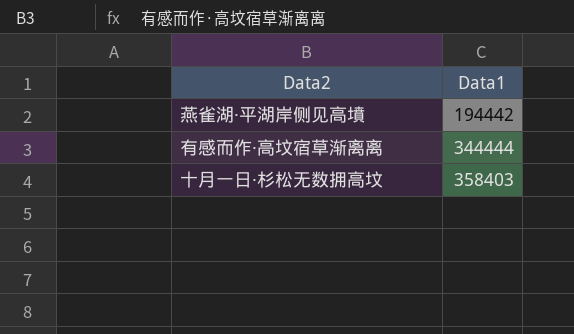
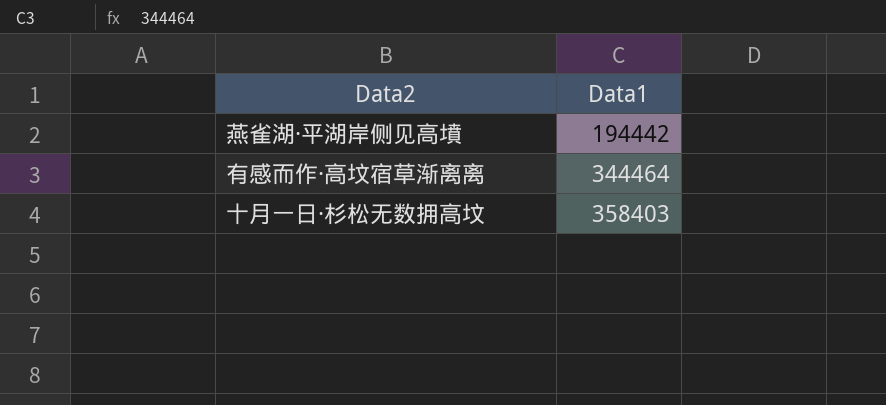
有感而作·高坟宿草渐离离 | Data1: 344444 -> 344464

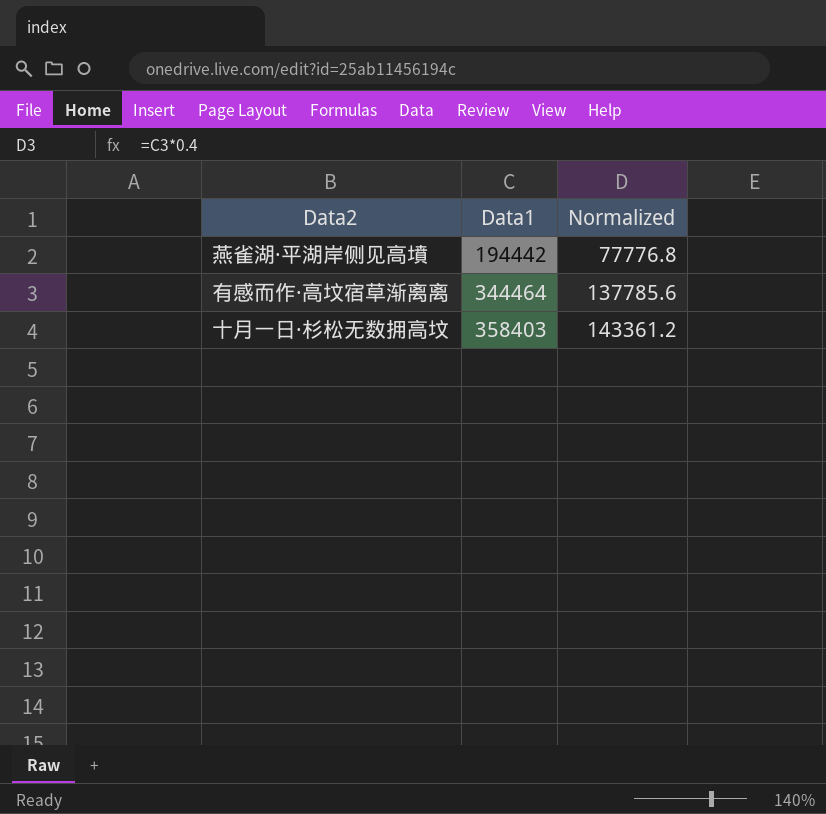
column Normalized | formula: none -> [Data1] * 0.4

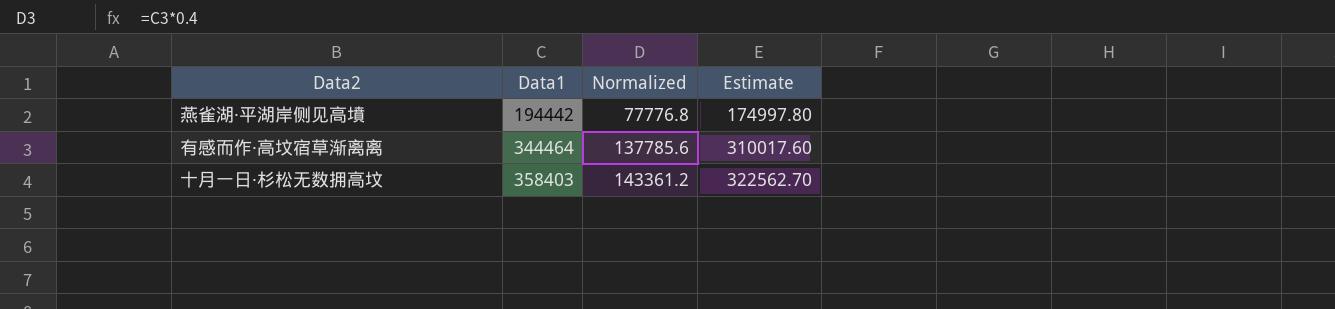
column Estimate | formula: none -> [Data1] * 0.9

